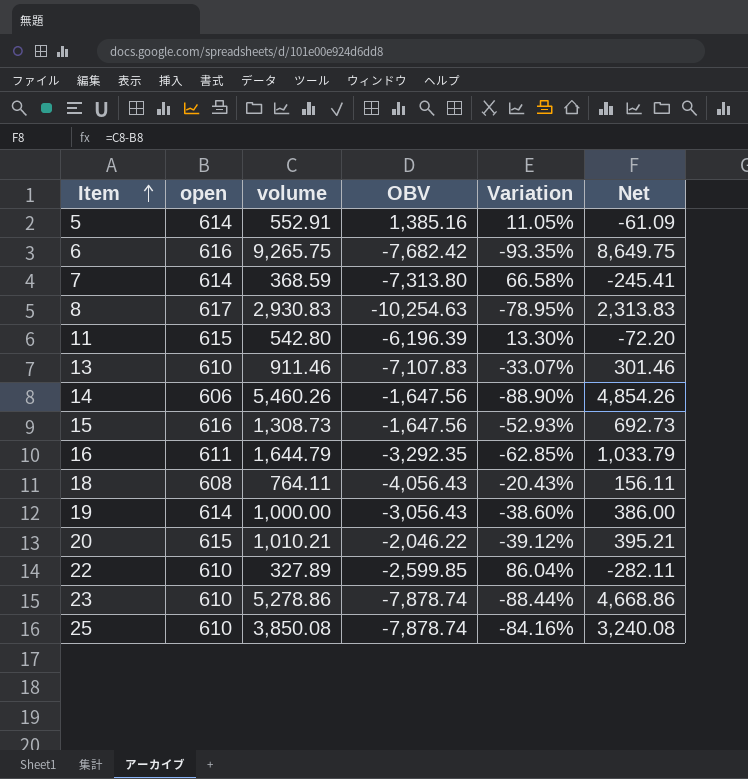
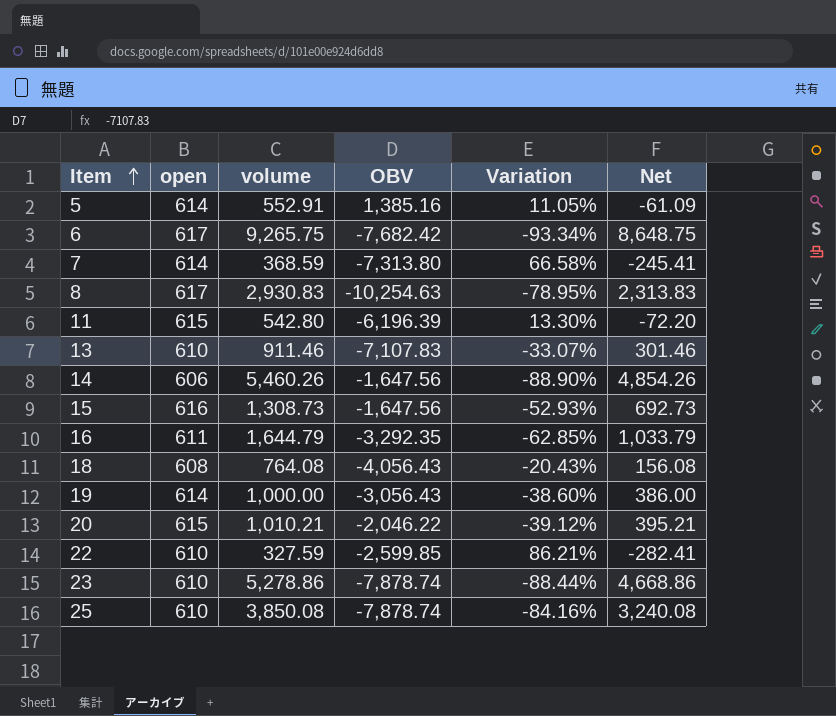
6 | open: 616 -> 617
6 | Variation: -93.35% -> -93.34%
6 | Net: 8,649.75 -> 8,648.75
18 | volume: 764.11 -> 764.08
18 | Net: 156.11 -> 156.08
22 | volume: 327.89 -> 327.59
22 | Variation: 86.04% -> 86.21%
22 | Net: -282.11 -> -282.41

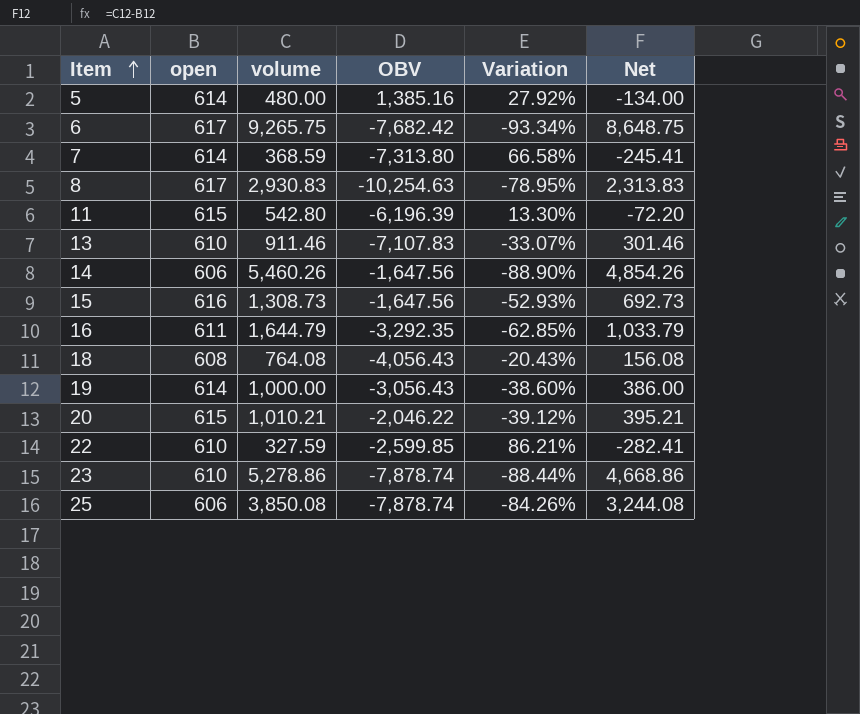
5 | volume: 552.91 -> 480.00
5 | Variation: 11.05% -> 27.92%
5 | Net: -61.09 -> -134.00
25 | open: 610 -> 606
25 | Variation: -84.16% -> -84.26%
25 | Net: 3,240.08 -> 3,244.08

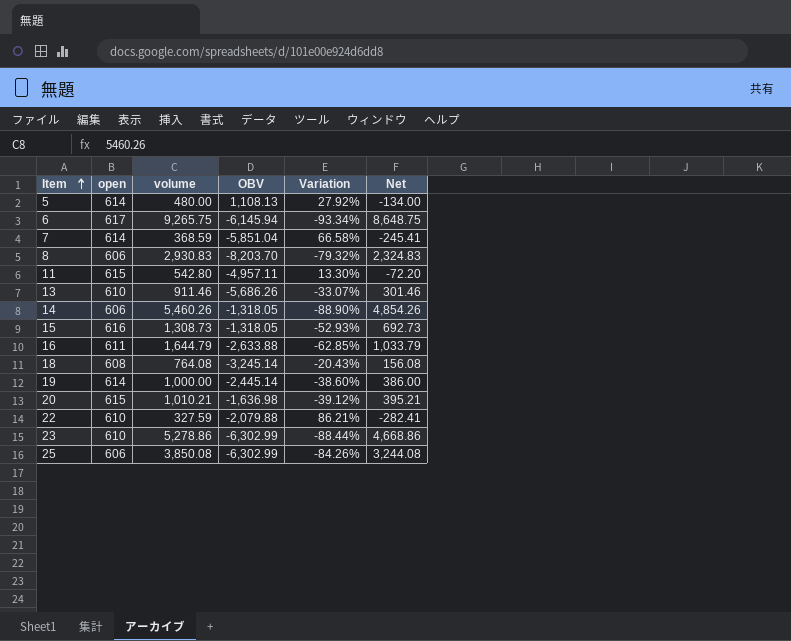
5 | OBV: 1,385.16 -> 1,108.13
6 | OBV: -7,682.42 -> -6,145.94
7 | OBV: -7,313.80 -> -5,851.04
8 | open: 617 -> 606
8 | OBV: -10,254.63 -> -8,203.70
8 | Variation: -78.95% -> -79.32%
8 | Net: 2,313.83 -> 2,324.83
11 | OBV: -6,196.39 -> -4,957.11
13 | OBV: -7,107.83 -> -5,686.26
14 | OBV: -1,647.56 -> -1,318.05
15 | OBV: -1,647.56 -> -1,318.05
16 | OBV: -3,292.35 -> -2,633.88
18 | OBV: -4,056.43 -> -3,245.14
19 | OBV: -3,056.43 -> -2,445.14
20 | OBV: -2,046.22 -> -1,636.98
22 | OBV: -2,599.85 -> -2,079.88
23 | OBV: -7,878.74 -> -6,302.99
25 | OBV: -7,878.74 -> -6,302.99

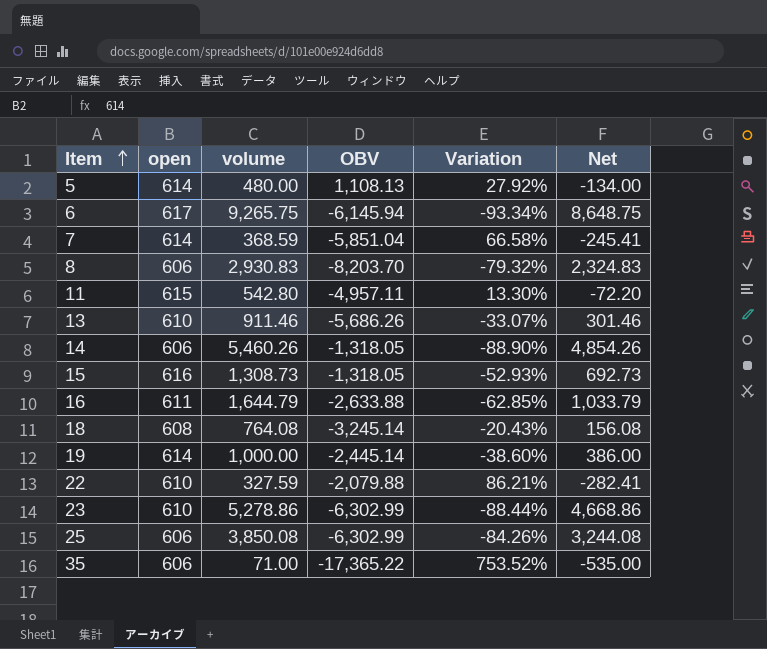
row 20: 615 | 1,010.21 | -1,636.98 | -39.12% | 395.21 -> none
row 35: none -> 606 | 71.00 | -17,365.22 | 753.52% | -535.00

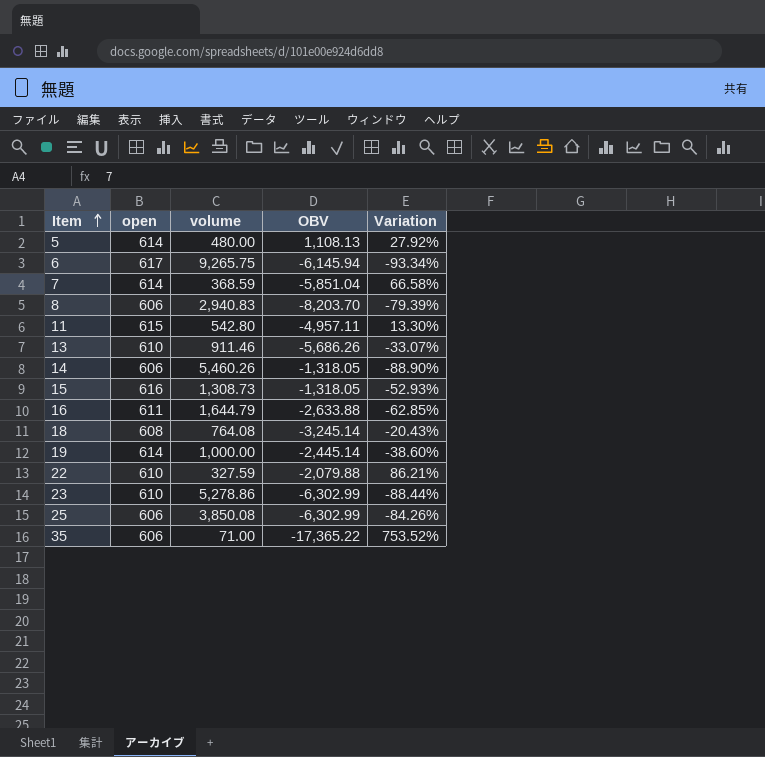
column Net | formula: [volume] - [open] -> none
8 | volume: 2,930.83 -> 2,940.83
8 | Variation: -79.32% -> -79.39%

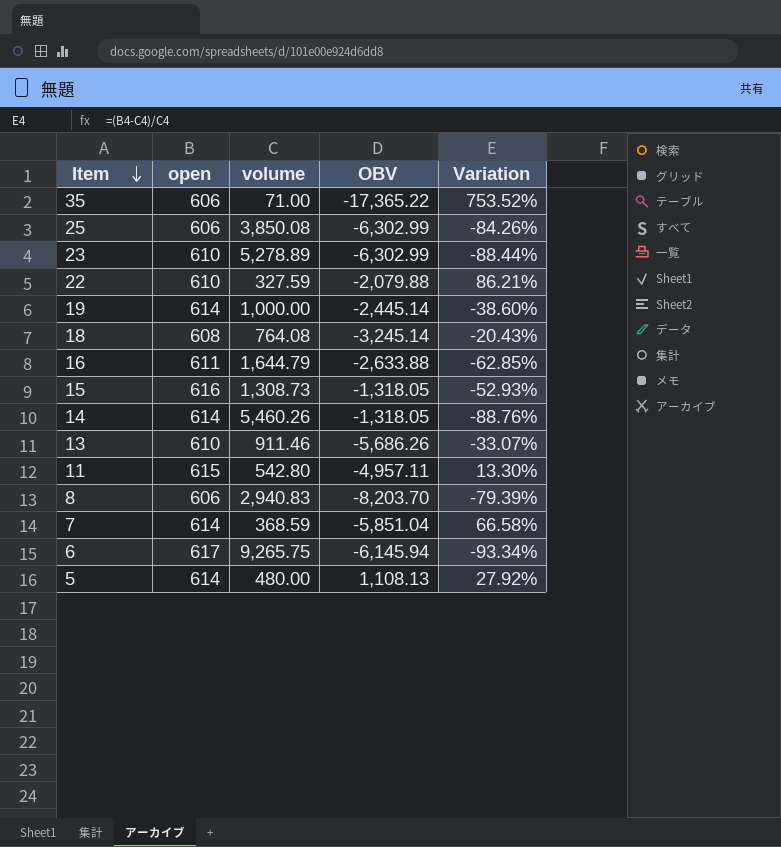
row order: Item ascending -> Item descending
23 | volume: 5,278.86 -> 5,278.89
14 | open: 606 -> 614
14 | Variation: -88.90% -> -88.76%

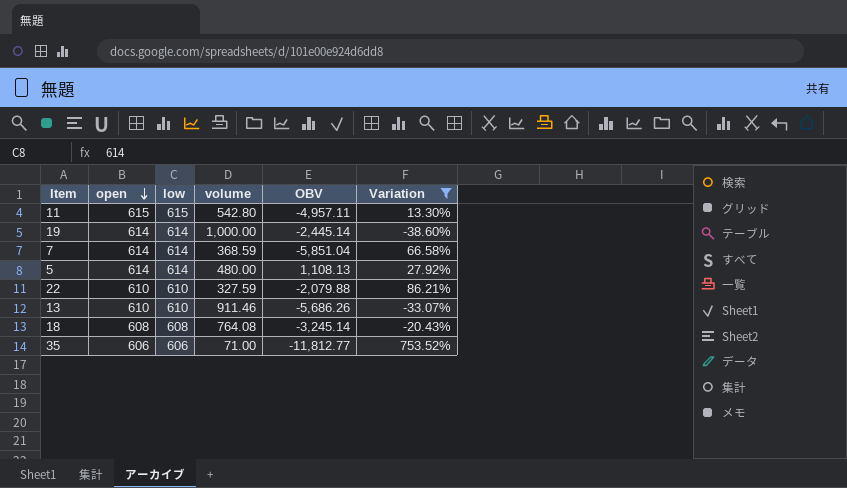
filter: none -> Variation >= -38.60%
row order: Item descending -> open descending
column low | position: none -> 3
35 | OBV: -17,365.22 -> -11,812.77

